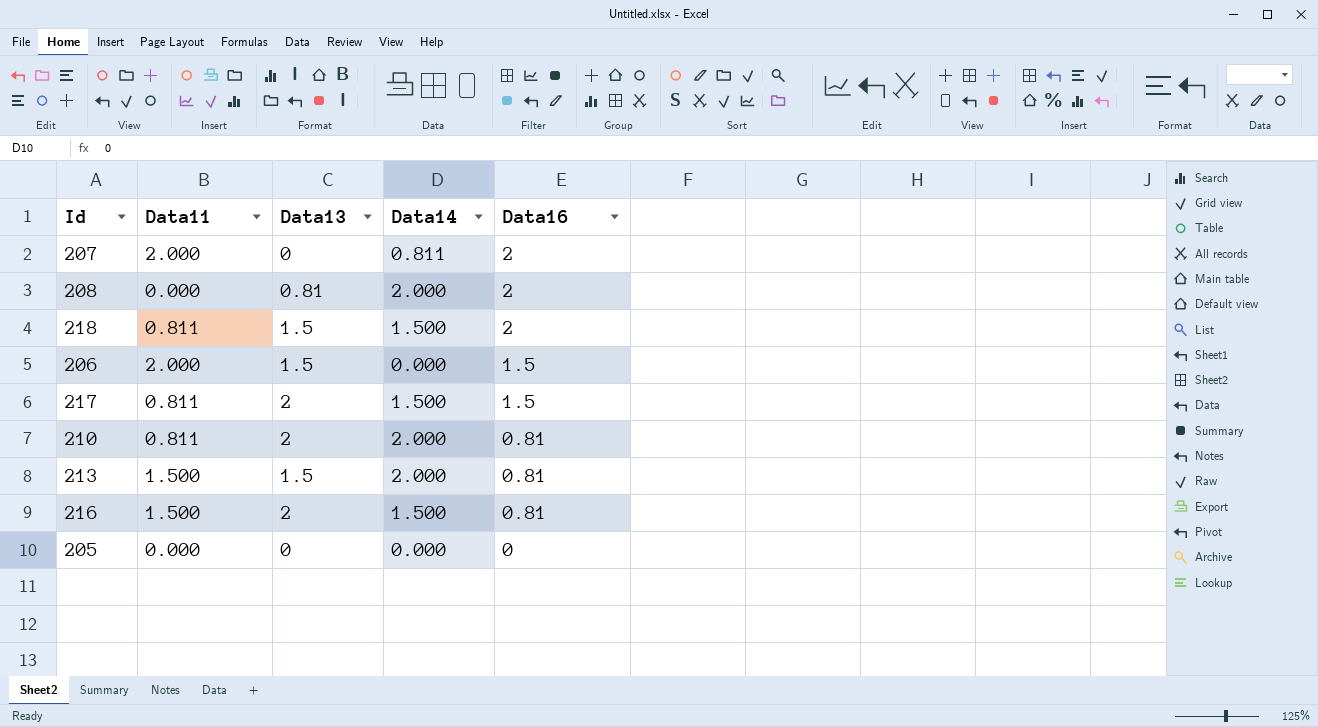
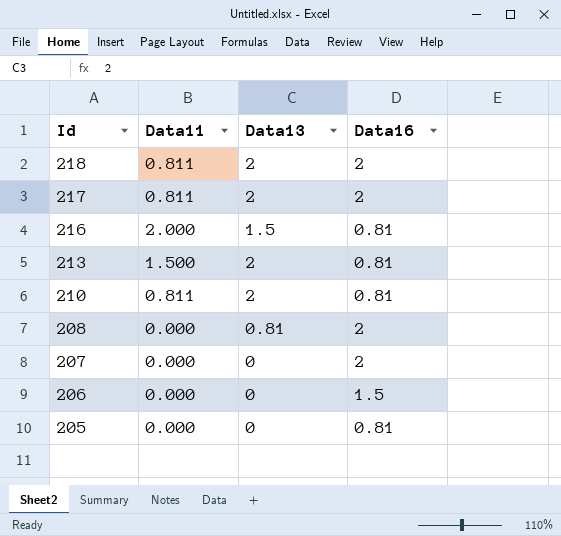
row order: Data16 descending -> Id descending
column Data14 | position: 4 -> none
218 | Data13: 1.5 -> 2
217 | Data16: 1.5 -> 2
216 | Data11: 1.500 -> 2.000
216 | Data13: 2 -> 1.5
213 | Data13: 1.5 -> 2
207 | Data11: 2.000 -> 0.000
206 | Data11: 2.000 -> 0.000
206 | Data13: 1.5 -> 0
205 | Data16: 0 -> 0.81

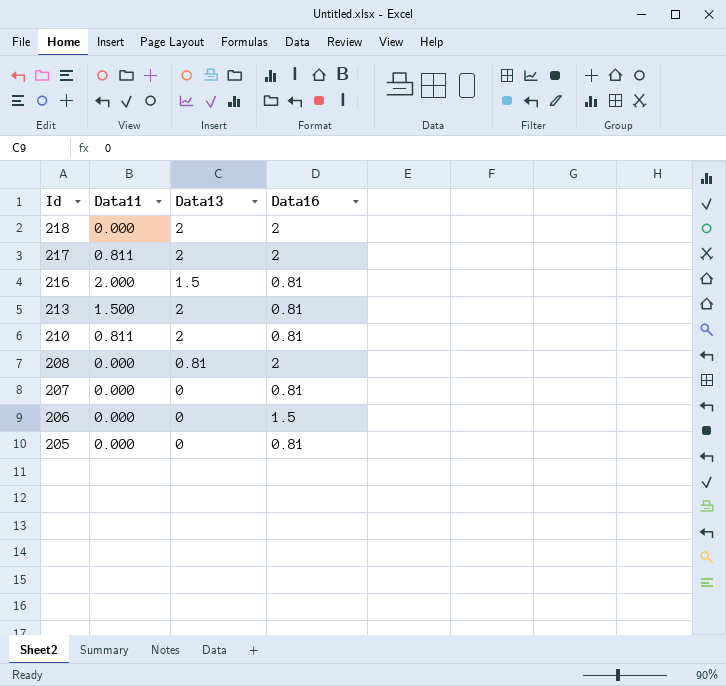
218 | Data11: 0.811 -> 0.000
207 | Data16: 2 -> 0.81

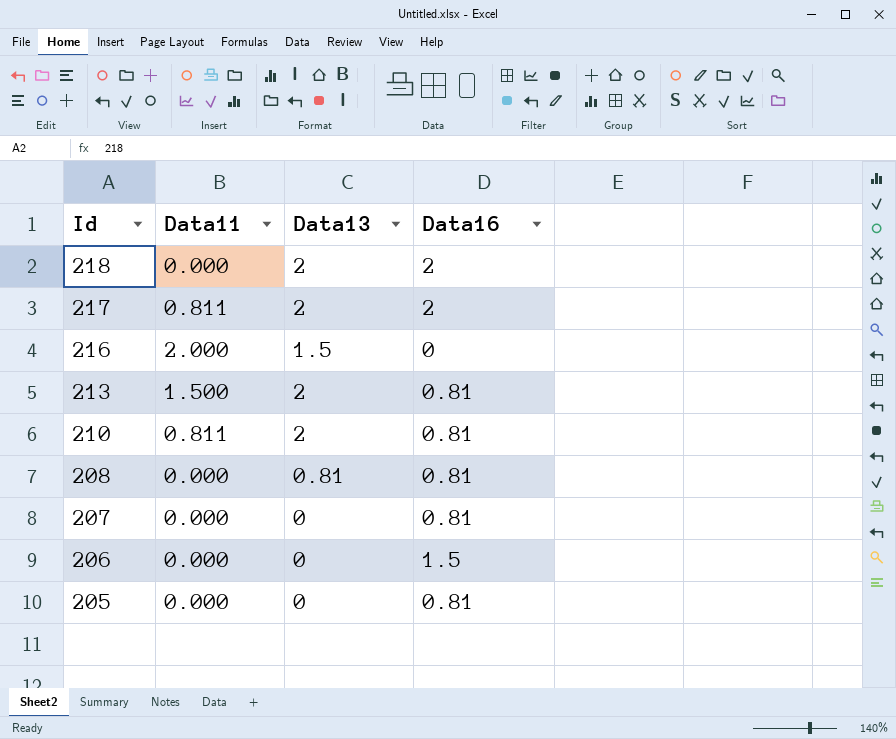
216 | Data16: 0.81 -> 0
208 | Data16: 2 -> 0.81

